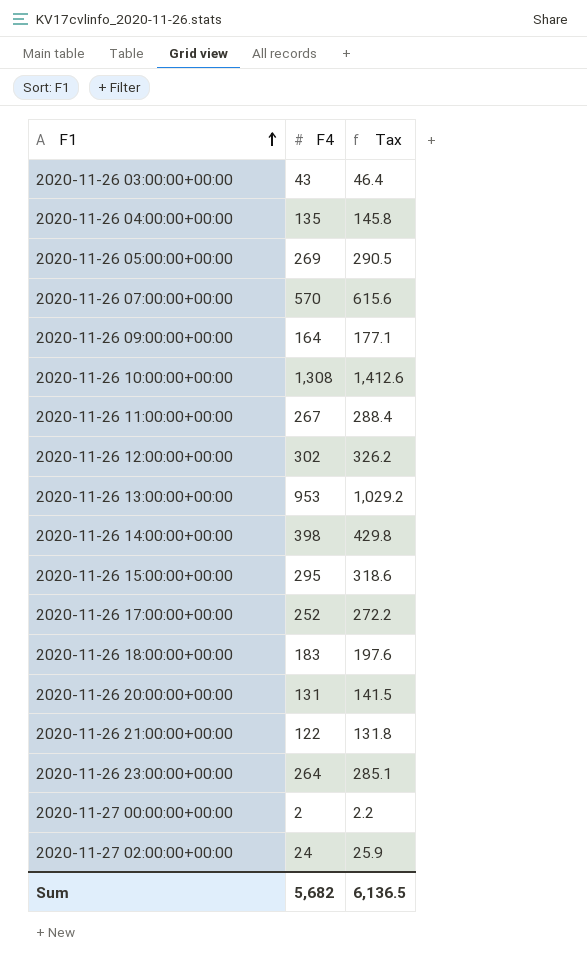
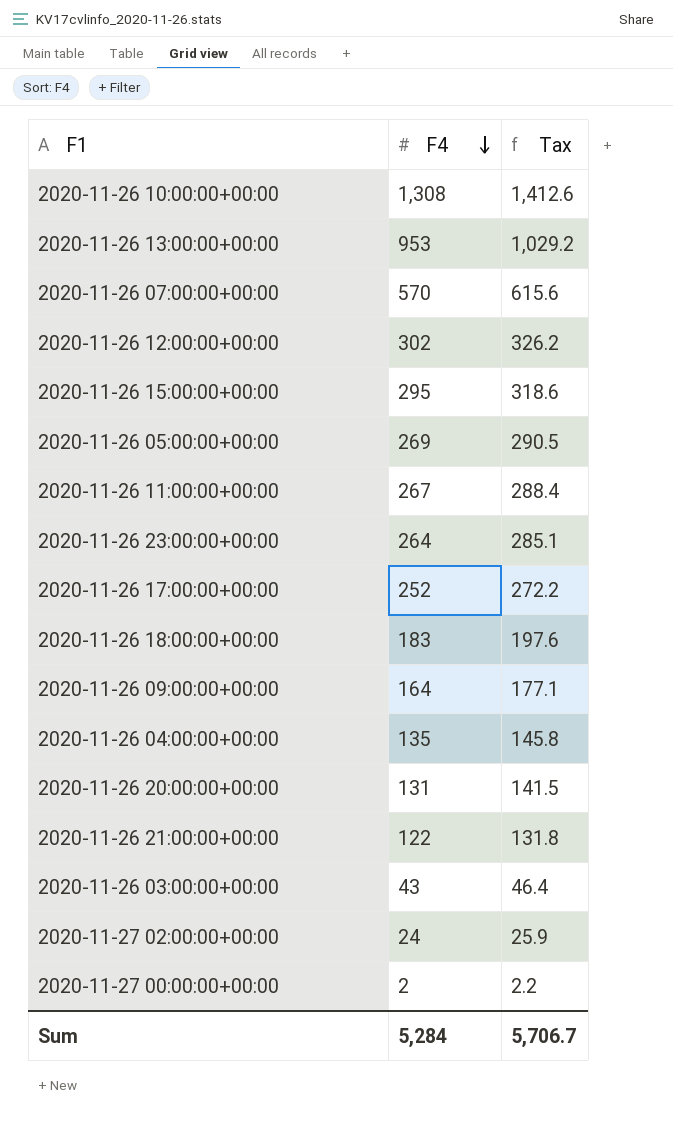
row order: F1 ascending -> F4 descending
row 2020-11-26 14:00:00+00:00: 398 | 429.8 -> none
Sum | F4: 5,682 -> 5,284
Sum | Tax: 6,136.5 -> 5,706.7

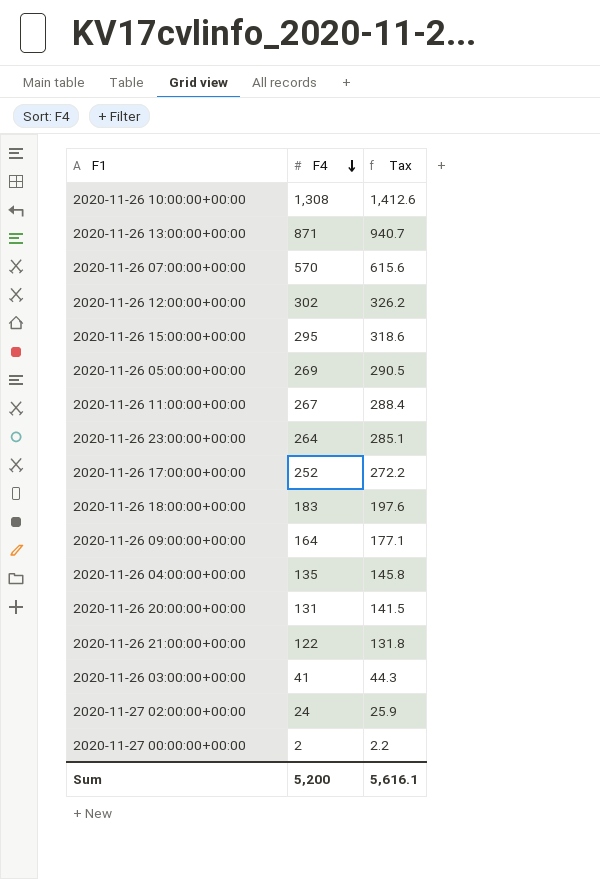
2020-11-26 13:00:00+00:00 | F4: 953 -> 871
2020-11-26 13:00:00+00:00 | Tax: 1,029.2 -> 940.7
2020-11-26 03:00:00+00:00 | F4: 43 -> 41
2020-11-26 03:00:00+00:00 | Tax: 46.4 -> 44.3
Sum | F4: 5,284 -> 5,200
Sum | Tax: 5,706.7 -> 5,616.1

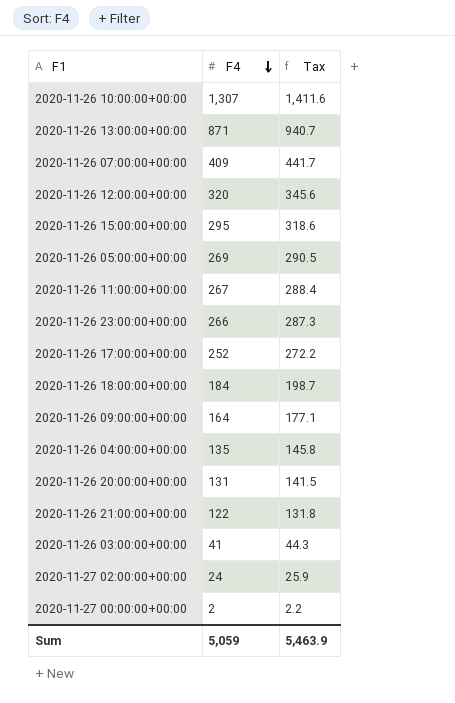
2020-11-26 10:00:00+00:00 | F4: 1,308 -> 1,307
2020-11-26 10:00:00+00:00 | Tax: 1,412.6 -> 1,411.6
2020-11-26 07:00:00+00:00 | F4: 570 -> 409
2020-11-26 07:00:00+00:00 | Tax: 615.6 -> 441.7
2020-11-26 12:00:00+00:00 | F4: 302 -> 320
2020-11-26 12:00:00+00:00 | Tax: 326.2 -> 345.6
2020-11-26 23:00:00+00:00 | F4: 264 -> 266
2020-11-26 23:00:00+00:00 | Tax: 285.1 -> 287.3
2020-11-26 18:00:00+00:00 | F4: 183 -> 184
2020-11-26 18:00:00+00:00 | Tax: 197.6 -> 198.7
Sum | F4: 5,200 -> 5,059
Sum | Tax: 5,616.1 -> 5,463.9

